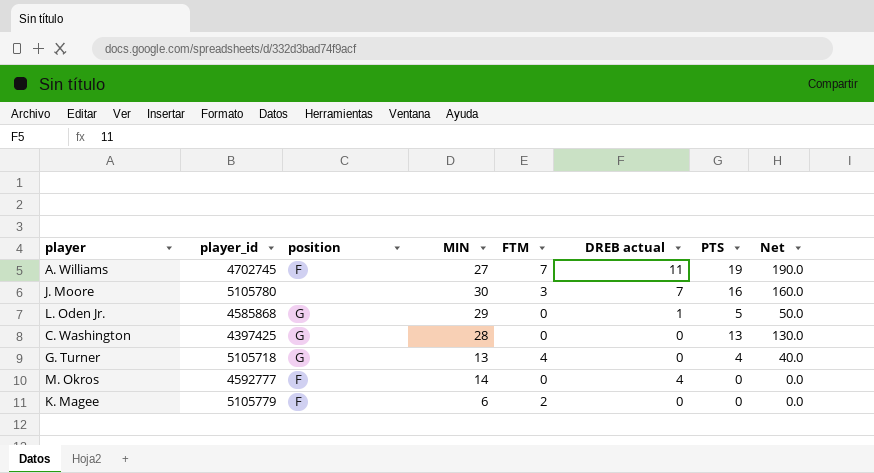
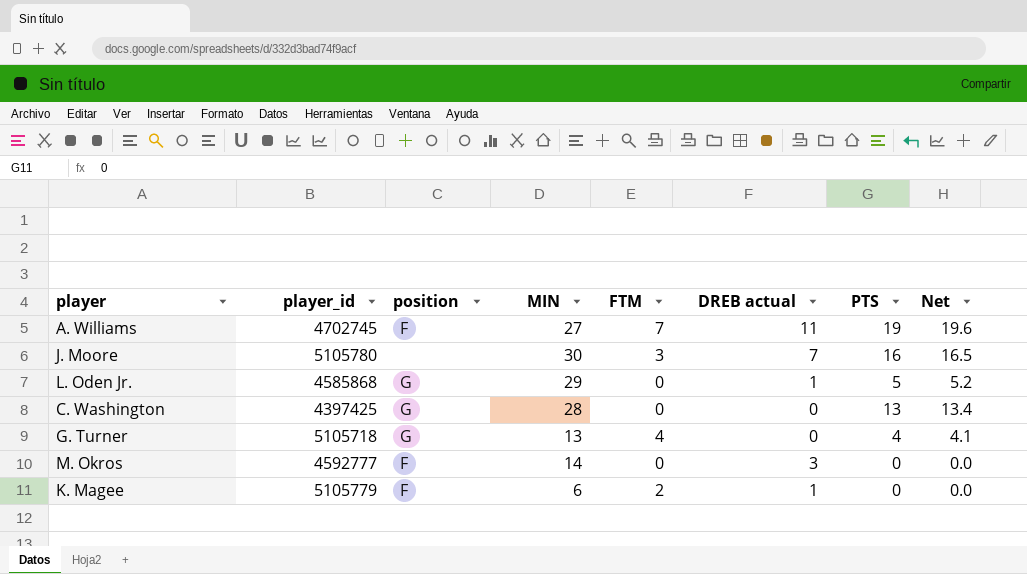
column Net | formula: [PTS] * 10 -> [PTS] * 1.03
M. Okros | DREB actual: 4 -> 3
K. Magee | DREB actual: 0 -> 1

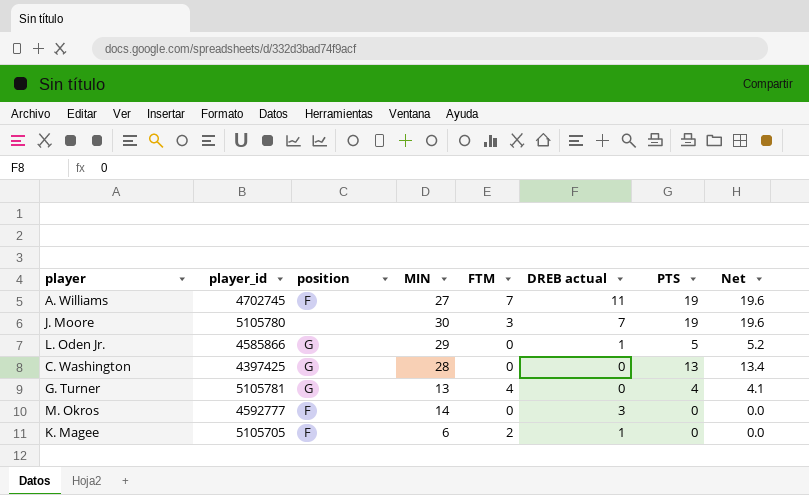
J. Moore | PTS: 16 -> 19
J. Moore | Net: 16.5 -> 19.6
L. Oden Jr. | player_id: 4585868 -> 4585866
G. Turner | player_id: 5105718 -> 5105781
K. Magee | player_id: 5105779 -> 5105705

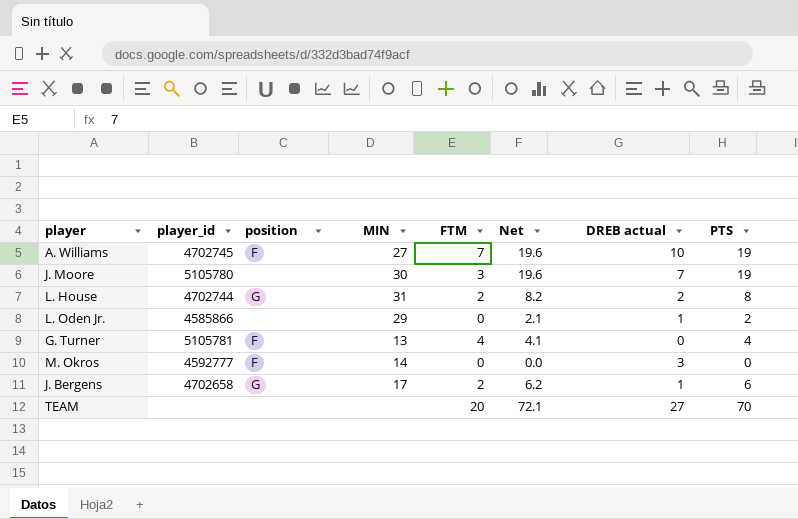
column Net | position: 8 -> 6
row C. Washington: 4397425 | G | 28 | 0 | 0 | 13 | 13.4 -> none
row K. Magee: 5105705 | F | 6 | 2 | 1 | 0 | 0.0 -> none
A. Williams | DREB actual: 11 -> 10
row L. House: none -> 4702744 | G | 31 | 2 | 8.2 | 2 | 8
L. Oden Jr. | position: G -> none
L. Oden Jr. | Net: 5.2 -> 2.1
L. Oden Jr. | PTS: 5 -> 2
G. Turner | position: G -> F
row J. Bergens: none -> 4702658 | G | 17 | 2 | 6.2 | 1 | 6
row TEAM: none -> none | none | none | 20 | 72.1 | 27 | 70

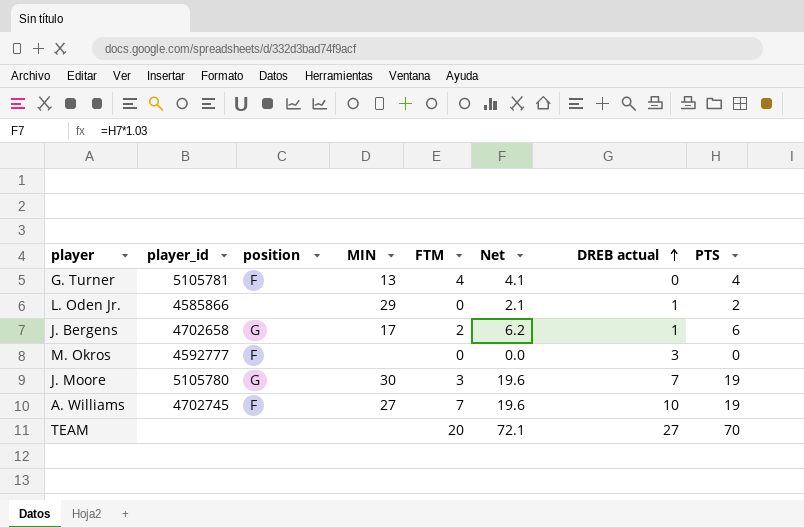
row order: none -> DREB actual ascending
row L. House: 4702744 | G | 31 | 2 | 8.2 | 2 | 8 -> none
M. Okros | MIN: 14 -> none
J. Moore | position: none -> G

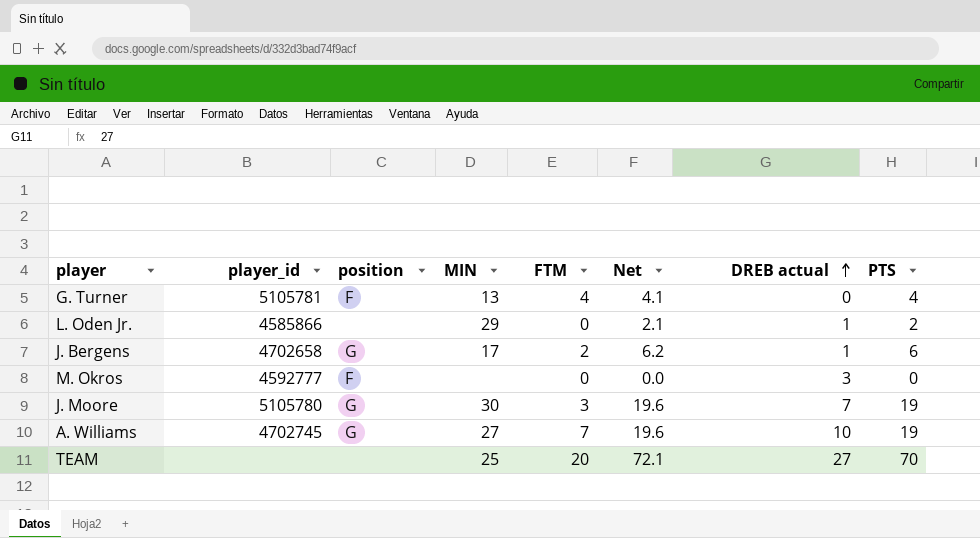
A. Williams | position: F -> G
TEAM | MIN: none -> 25

